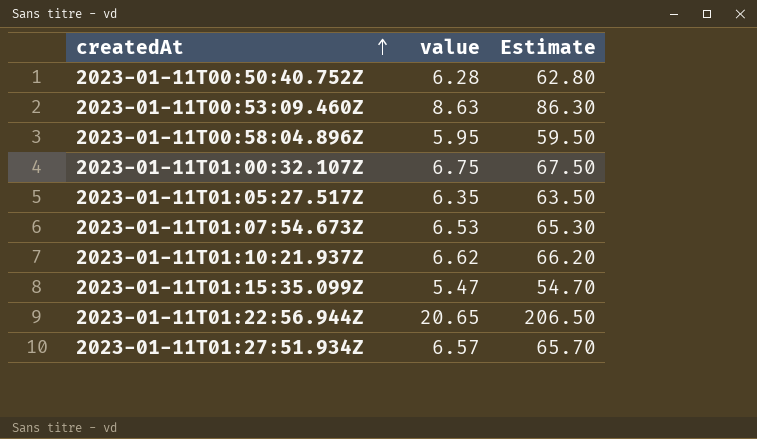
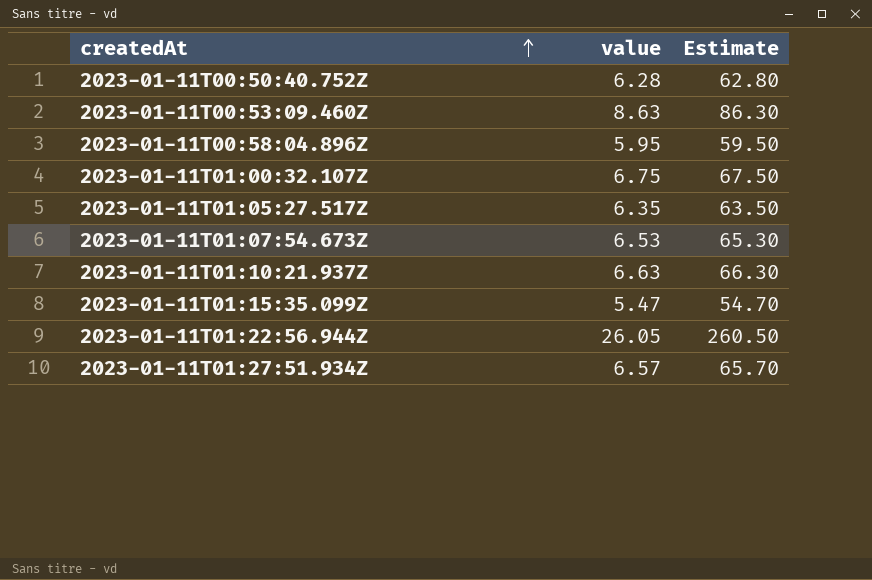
2023-01-11T01:10:21.937Z | value: 6.62 -> 6.63
2023-01-11T01:10:21.937Z | Estimate: 66.20 -> 66.30
2023-01-11T01:22:56.944Z | value: 20.65 -> 26.05
2023-01-11T01:22:56.944Z | Estimate: 206.50 -> 260.50

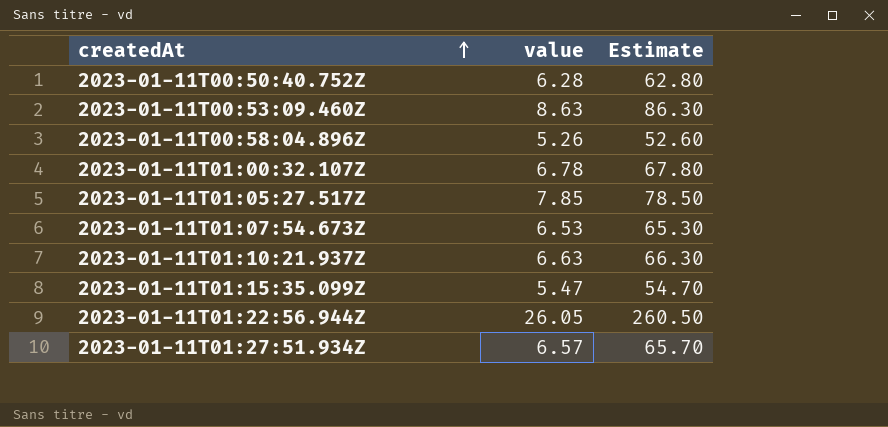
2023-01-11T00:58:04.896Z | value: 5.95 -> 5.26
2023-01-11T00:58:04.896Z | Estimate: 59.50 -> 52.60
2023-01-11T01:00:32.107Z | value: 6.75 -> 6.78
2023-01-11T01:00:32.107Z | Estimate: 67.50 -> 67.80
2023-01-11T01:05:27.517Z | value: 6.35 -> 7.85
2023-01-11T01:05:27.517Z | Estimate: 63.50 -> 78.50

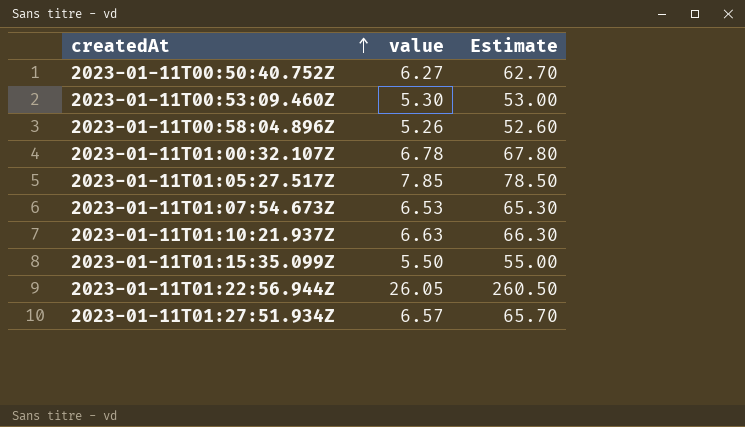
2023-01-11T00:50:40.752Z | value: 6.28 -> 6.27
2023-01-11T00:50:40.752Z | Estimate: 62.80 -> 62.70
2023-01-11T00:53:09.460Z | value: 8.63 -> 5.30
2023-01-11T00:53:09.460Z | Estimate: 86.30 -> 53.00
2023-01-11T01:15:35.099Z | value: 5.47 -> 5.50
2023-01-11T01:15:35.099Z | Estimate: 54.70 -> 55.00

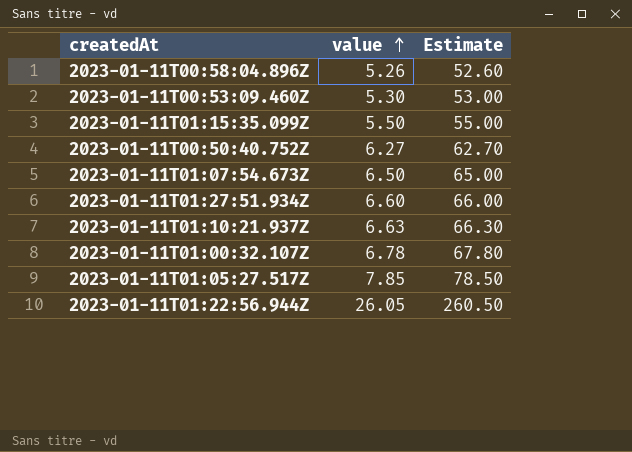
row order: createdAt ascending -> value ascending
2023-01-11T01:07:54.673Z | value: 6.53 -> 6.50
2023-01-11T01:07:54.673Z | Estimate: 65.30 -> 65.00
2023-01-11T01:27:51.934Z | value: 6.57 -> 6.60
2023-01-11T01:27:51.934Z | Estimate: 65.70 -> 66.00

